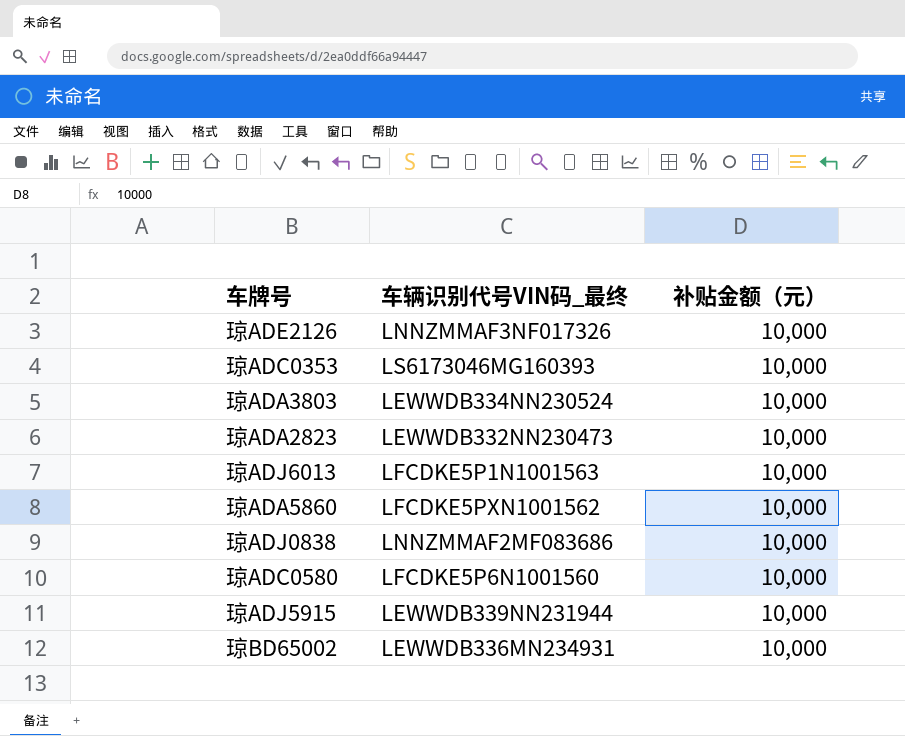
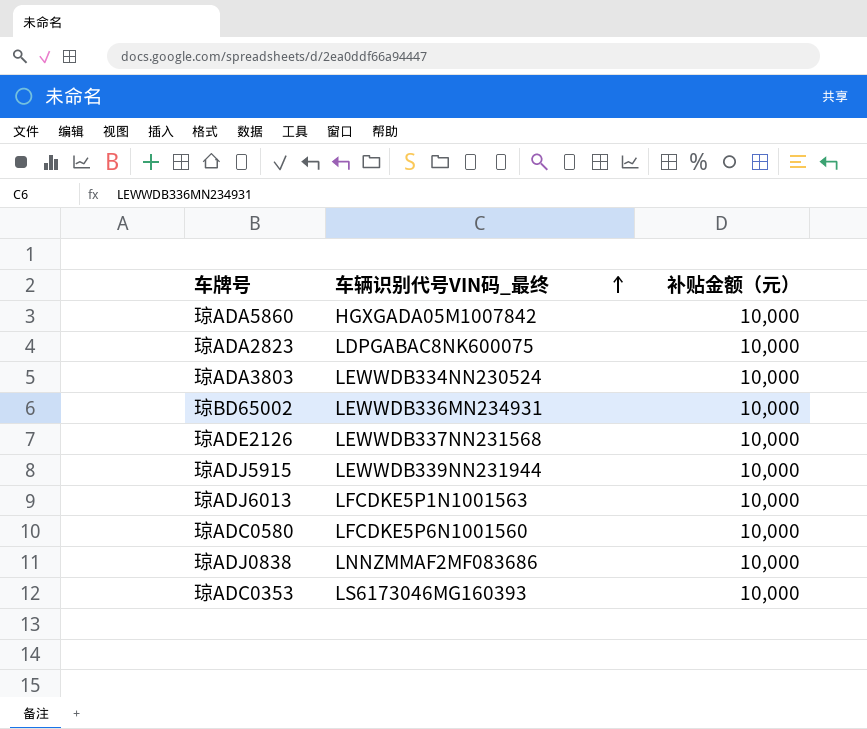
row order: none -> 车辆识别代号VIN码_最终 ascending
琼ADA5860 | 车辆识别代号VIN码_最终: LFCDKE5PXN1001562 -> HGXGADA05M1007842
琼ADA2823 | 车辆识别代号VIN码_最终: LEWWDB332NN230473 -> LDPGABAC8NK600075
琼ADE2126 | 车辆识别代号VIN码_最终: LNNZMMAF3NF017326 -> LEWWDB337NN231568

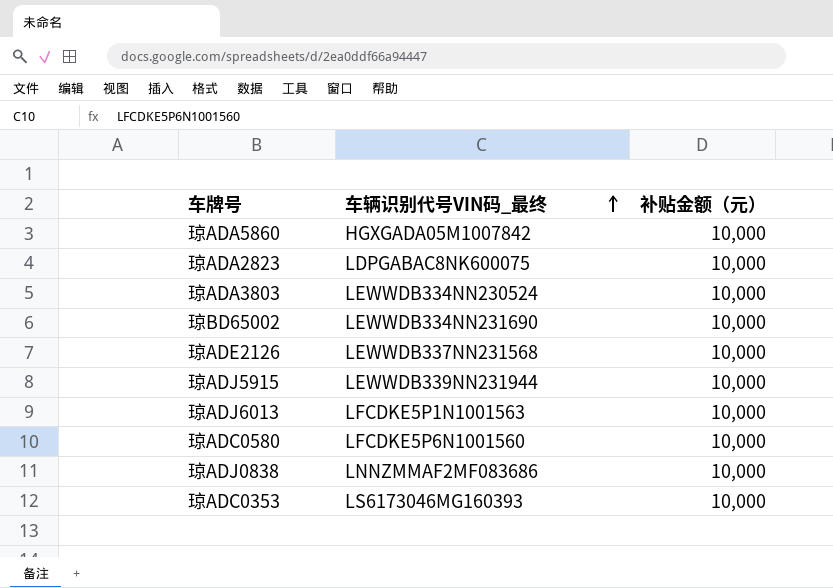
琼BD65002 | 车辆识别代号VIN码_最终: LEWWDB336MN234931 -> LEWWDB334NN231690

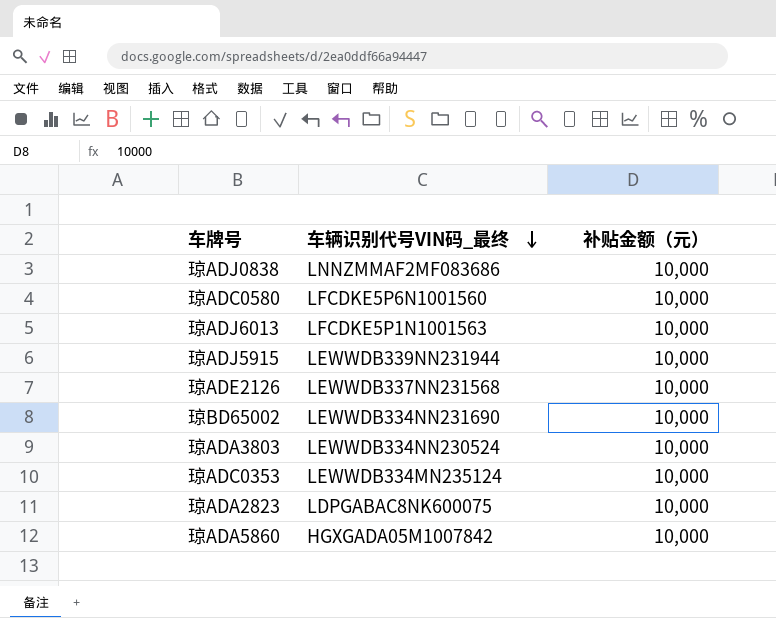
row order: 车辆识别代号VIN码_最终 ascending -> 车辆识别代号VIN码_最终 descending
琼ADC0353 | 车辆识别代号VIN码_最终: LS6173046MG160393 -> LEWWDB334MN235124

